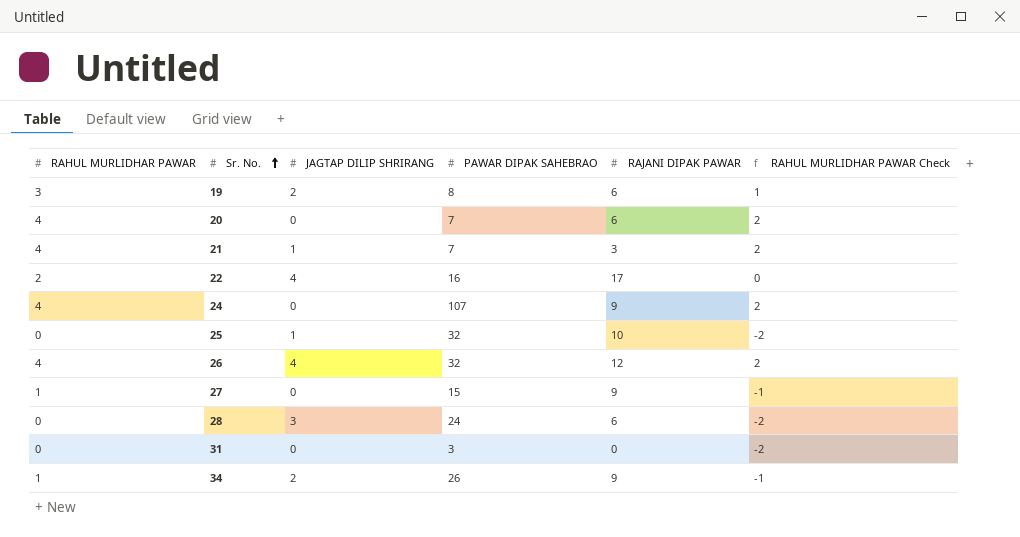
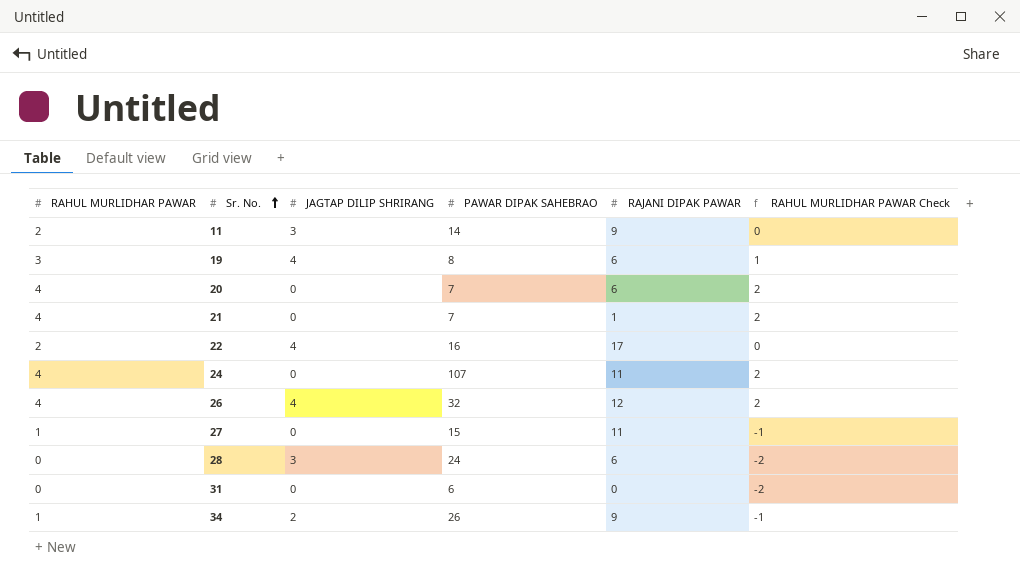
row 25: 0 | 1 | 32 | 10 | -2 -> none
row 11: none -> 2 | 3 | 14 | 9 | 0
19 | JAGTAP DILIP SHRIRANG: 2 -> 4
21 | JAGTAP DILIP SHRIRANG: 1 -> 0
21 | RAJANI DIPAK PAWAR: 3 -> 1
24 | RAJANI DIPAK PAWAR: 9 -> 11
27 | RAJANI DIPAK PAWAR: 9 -> 11
31 | PAWAR DIPAK SAHEBRAO: 3 -> 6

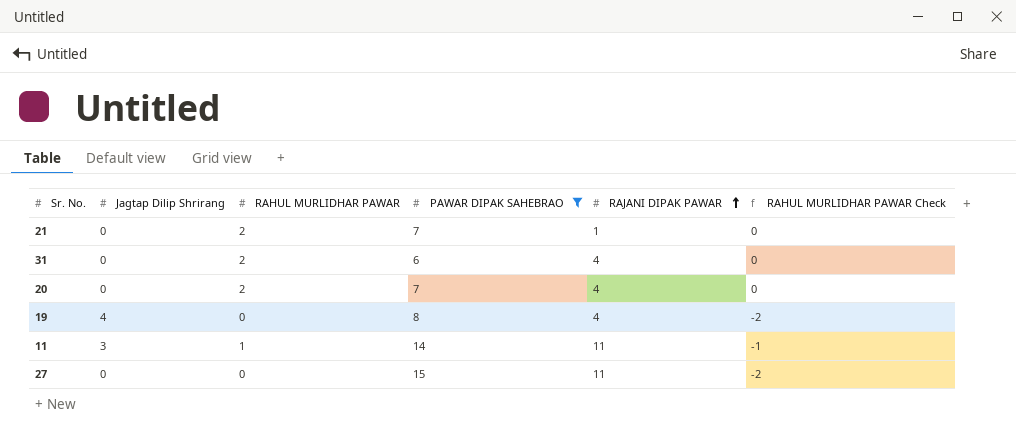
filter: none -> PAWAR DIPAK SAHEBRAO <= 15
row order: Sr. No. ascending -> RAJANI DIPAK PAWAR ascending
column name: JAGTAP DILIP SHRIRANG -> Jagtap Dilip Shrirang
column RAHUL MURLIDHAR PAWAR | position: 1 -> 3
21 | RAHUL MURLIDHAR PAWAR: 4 -> 2
21 | RAHUL MURLIDHAR PAWAR Check: 2 -> 0
31 | RAHUL MURLIDHAR PAWAR: 0 -> 2
31 | RAJANI DIPAK PAWAR: 0 -> 4
31 | RAHUL MURLIDHAR PAWAR Check: -2 -> 0
20 | RAHUL MURLIDHAR PAWAR: 4 -> 2
20 | RAJANI DIPAK PAWAR: 6 -> 4
20 | RAHUL MURLIDHAR PAWAR Check: 2 -> 0
19 | RAHUL MURLIDHAR PAWAR: 3 -> 0
19 | RAJANI DIPAK PAWAR: 6 -> 4
19 | RAHUL MURLIDHAR PAWAR Check: 1 -> -2
11 | RAHUL MURLIDHAR PAWAR: 2 -> 1
11 | RAJANI DIPAK PAWAR: 9 -> 11
11 | RAHUL MURLIDHAR PAWAR Check: 0 -> -1
27 | RAHUL MURLIDHAR PAWAR: 1 -> 0
27 | RAHUL MURLIDHAR PAWAR Check: -1 -> -2

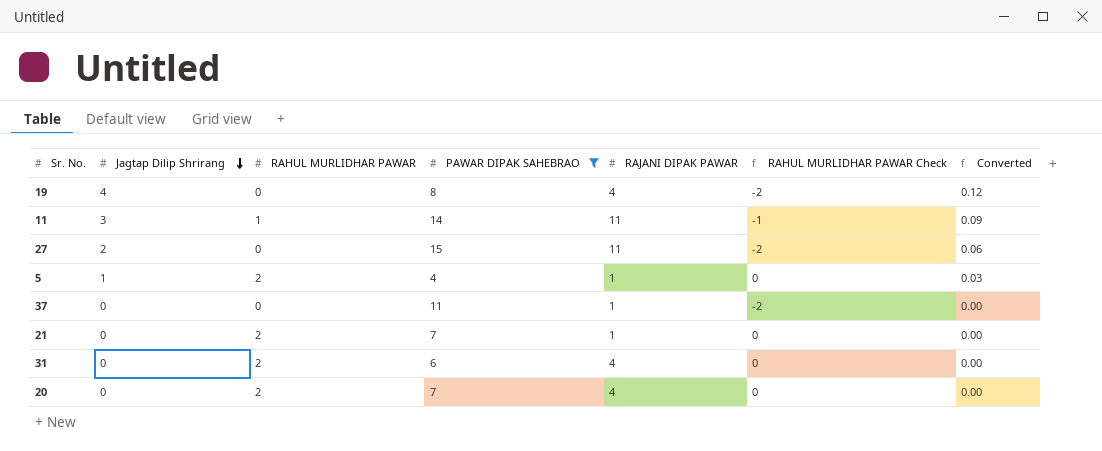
row order: RAJANI DIPAK PAWAR ascending -> Jagtap Dilip Shrirang descending
column Converted | formula: none -> [Jagtap Dilip Shrirang] * 0.03
27 | Jagtap Dilip Shrirang: 0 -> 2
row 5: none -> 1 | 2 | 4 | 1 | 0 | 0.03
row 37: none -> 0 | 0 | 11 | 1 | -2 | 0.00

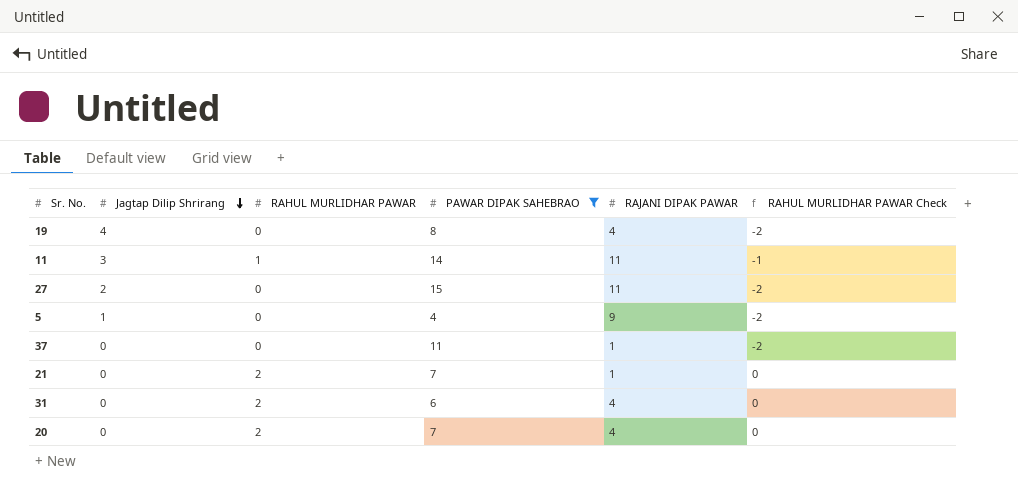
column Converted | formula: [Jagtap Dilip Shrirang] * 0.03 -> none
5 | RAHUL MURLIDHAR PAWAR: 2 -> 0
5 | RAJANI DIPAK PAWAR: 1 -> 9
5 | RAHUL MURLIDHAR PAWAR Check: 0 -> -2

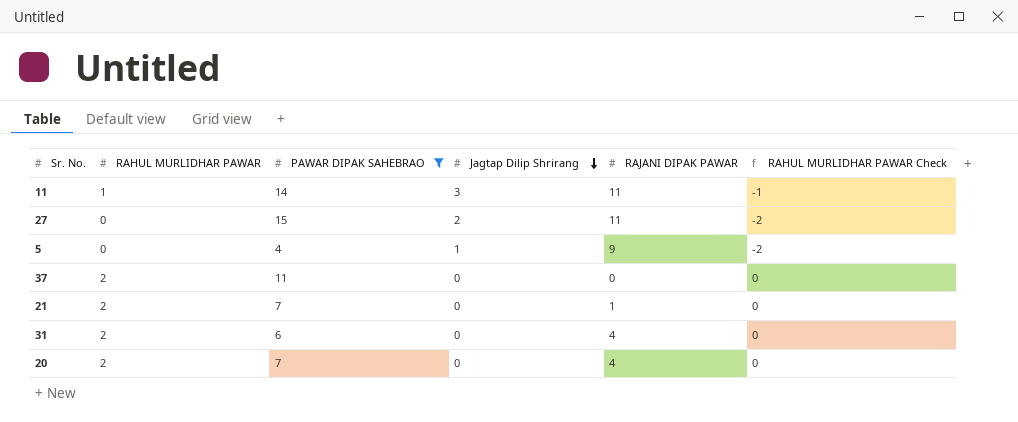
column Jagtap Dilip Shrirang | position: 2 -> 4
row 19: 4 | 0 | 8 | 4 | -2 -> none
37 | RAHUL MURLIDHAR PAWAR: 0 -> 2
37 | RAJANI DIPAK PAWAR: 1 -> 0
37 | RAHUL MURLIDHAR PAWAR Check: -2 -> 0

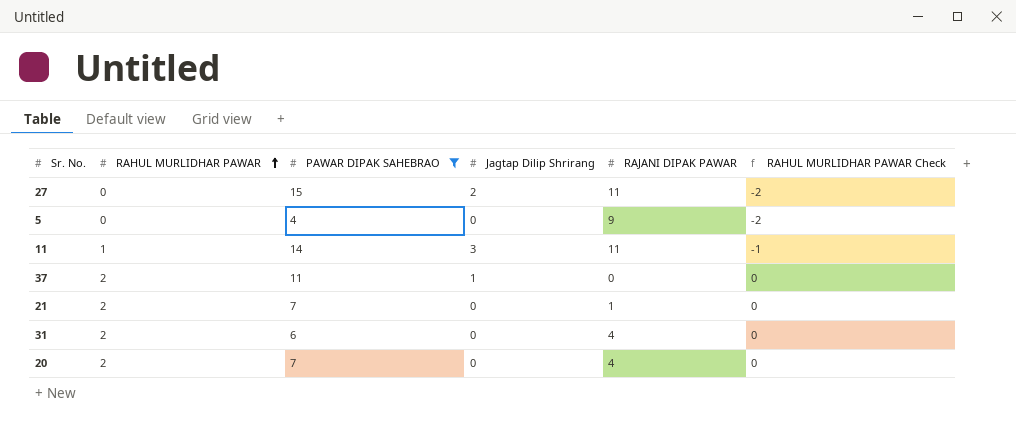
row order: Jagtap Dilip Shrirang descending -> RAHUL MURLIDHAR PAWAR ascending
5 | Jagtap Dilip Shrirang: 1 -> 0
37 | Jagtap Dilip Shrirang: 0 -> 1

